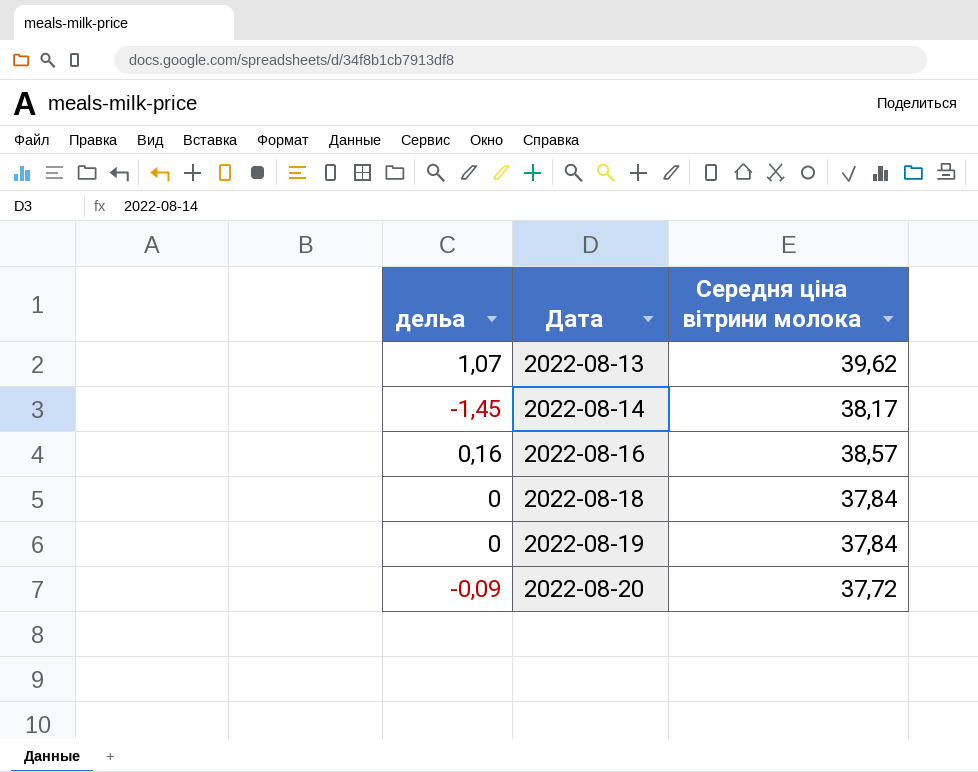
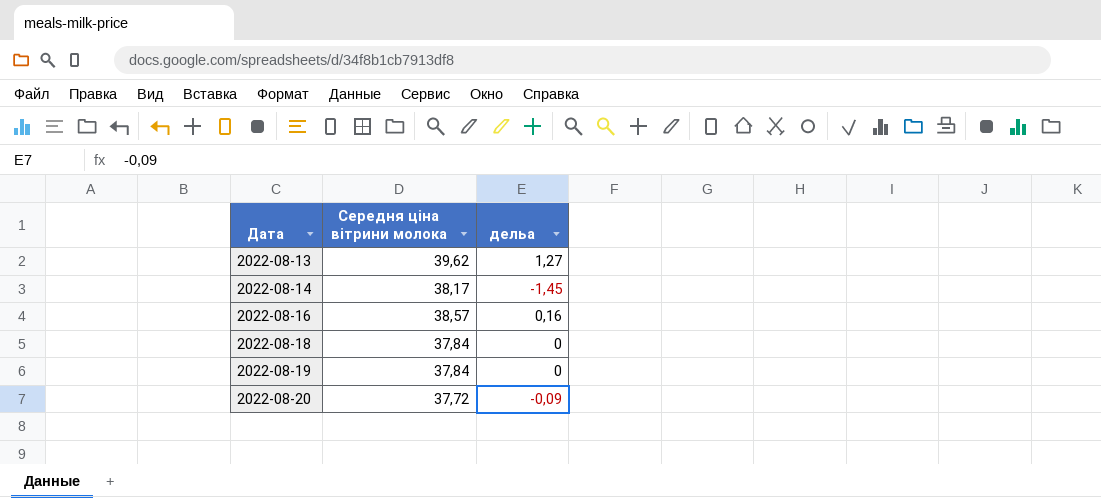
column дельа | position: 1 -> 3
2022-08-13 | дельа: 1,07 -> 1,27

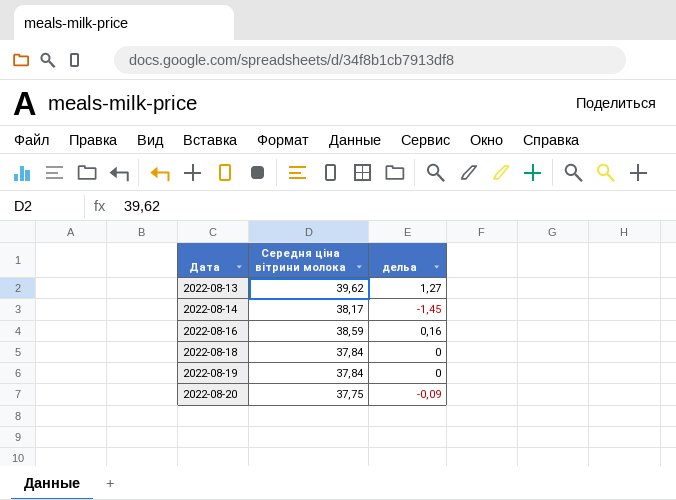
2022-08-16 | Середня ціна вітрини молока: 38,57 -> 38,59
2022-08-20 | Середня ціна вітрини молока: 37,72 -> 37,75

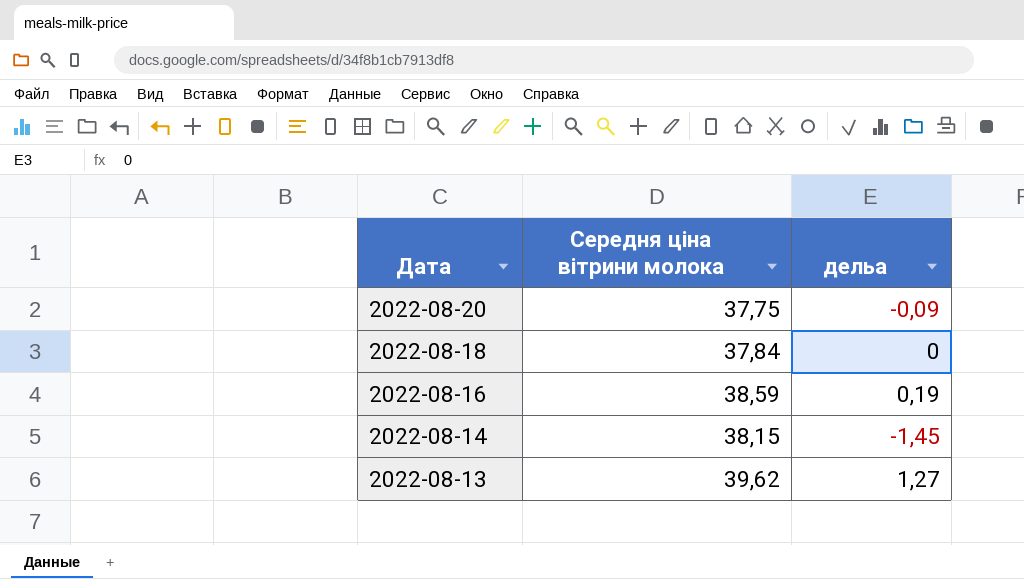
row order: Дата ascending -> Дата descending
row 2022-08-19: 37,84 | 0 -> none
2022-08-16 | дельа: 0,16 -> 0,19
2022-08-14 | Середня ціна вітрини молока: 38,17 -> 38,15

